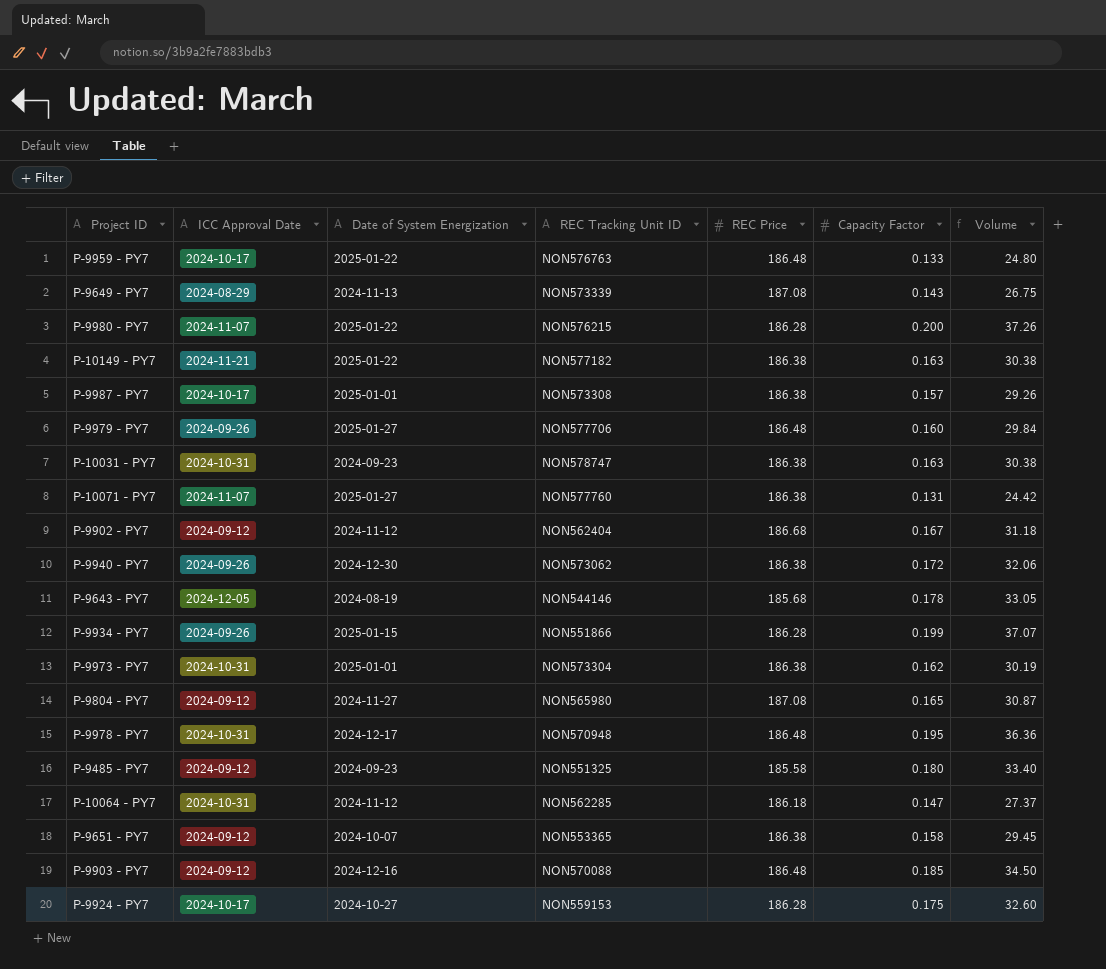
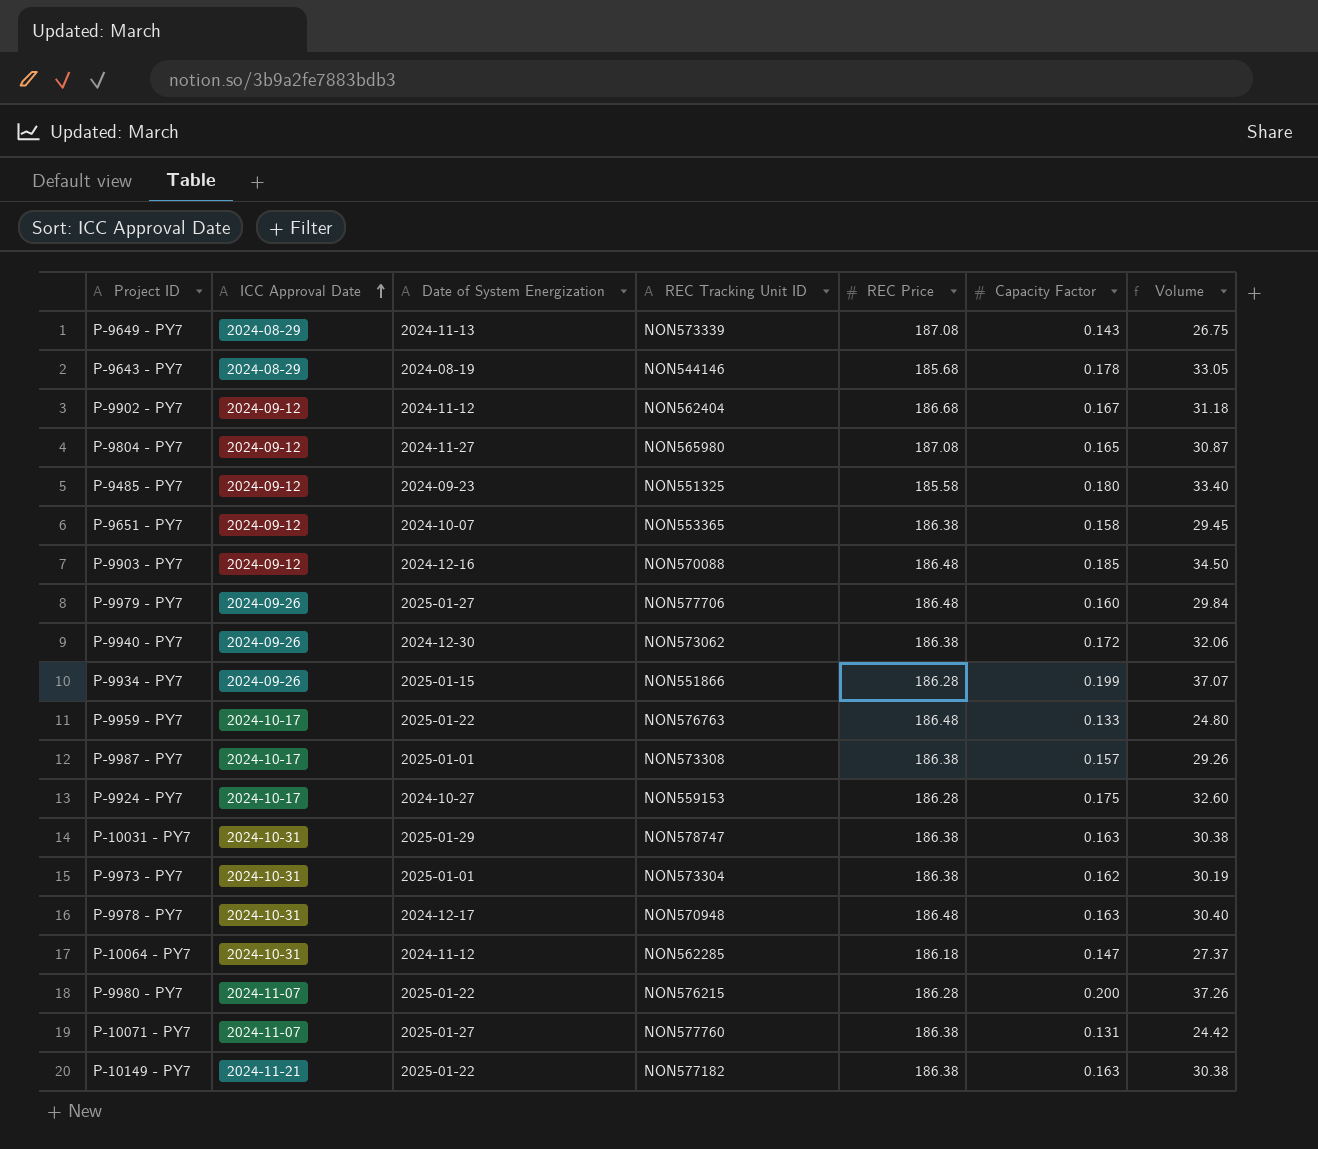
row order: none -> ICC Approval Date ascending
P-9643 - PY7 | ICC Approval Date: 2024-12-05 -> 2024-08-29
P-10031 - PY7 | Date of System Energization: 2024-09-23 -> 2025-01-29
P-9978 - PY7 | Capacity Factor: 0.195 -> 0.163
P-9978 - PY7 | Volume: 36.36 -> 30.40

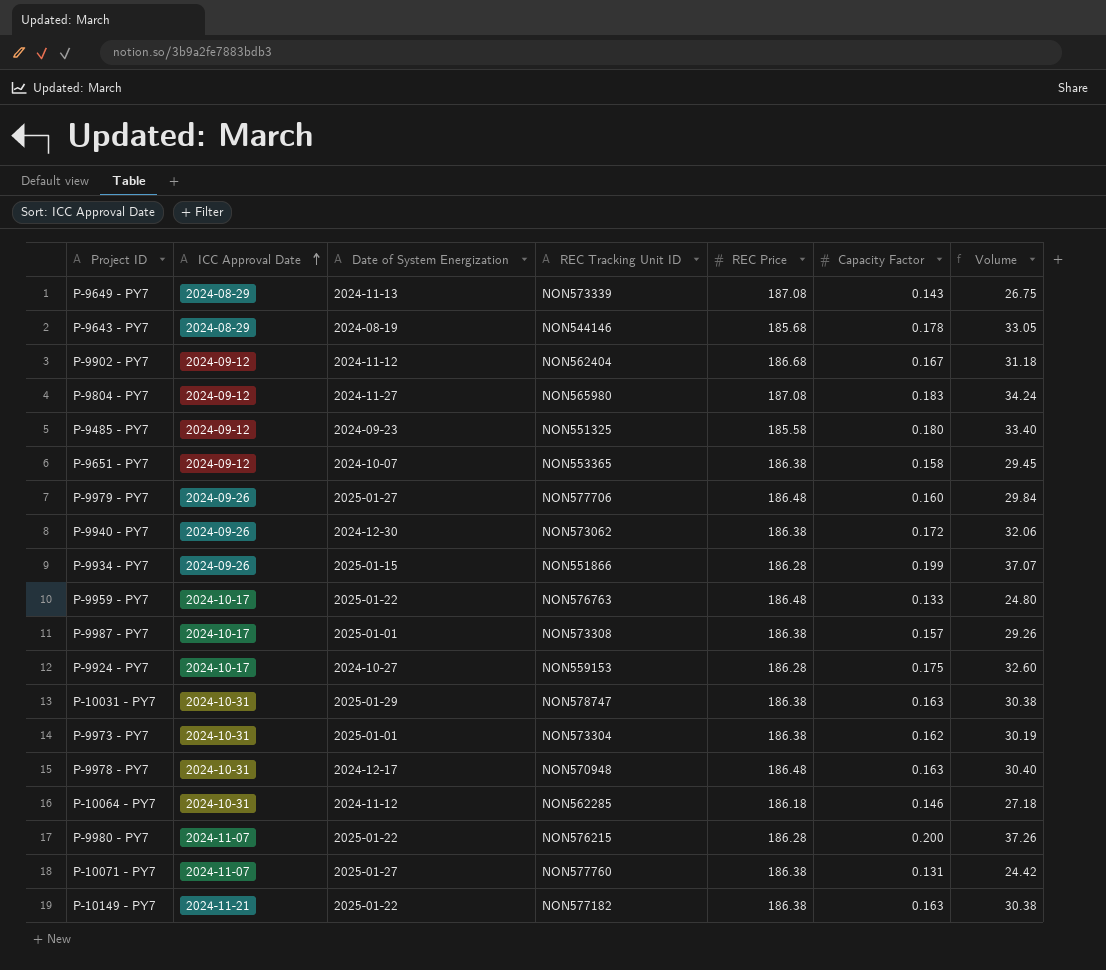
row P-9903 - PY7: 2024-09-12 | 2024-12-16 | NON570088 | 186.48 | 0.185 | 34.50 -> none
P-9804 - PY7 | Capacity Factor: 0.165 -> 0.183
P-9804 - PY7 | Volume: 30.87 -> 34.24
P-10064 - PY7 | Capacity Factor: 0.147 -> 0.146
P-10064 - PY7 | Volume: 27.37 -> 27.18

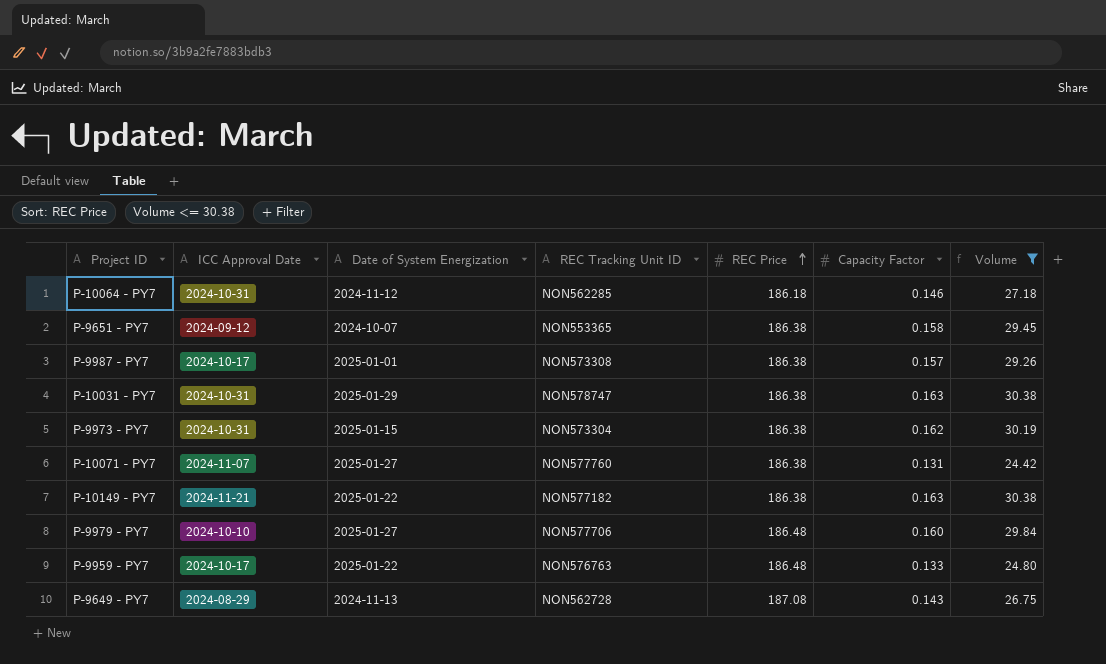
filter: none -> Volume <= 30.38
row order: ICC Approval Date ascending -> REC Price ascending
P-9973 - PY7 | Date of System Energization: 2025-01-01 -> 2025-01-15
P-9979 - PY7 | ICC Approval Date: 2024-09-26 -> 2024-10-10
P-9649 - PY7 | REC Tracking Unit ID: NON573339 -> NON562728

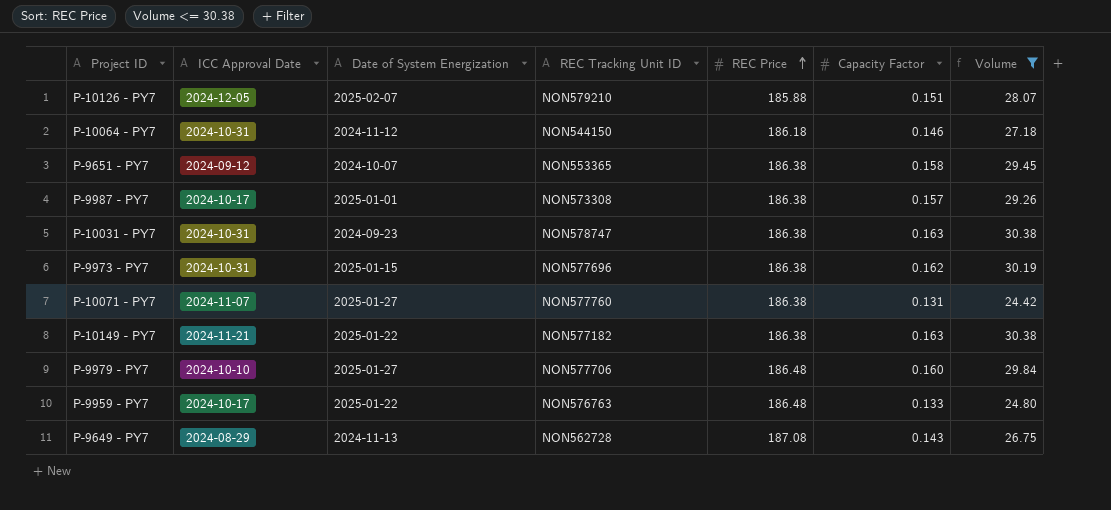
row P-10126 - PY7: none -> 2024-12-05 | 2025-02-07 | NON579210 | 185.88 | 0.151 | 28.07
P-10064 - PY7 | REC Tracking Unit ID: NON562285 -> NON544150
P-10031 - PY7 | Date of System Energization: 2025-01-29 -> 2024-09-23
P-9973 - PY7 | REC Tracking Unit ID: NON573304 -> NON577696

